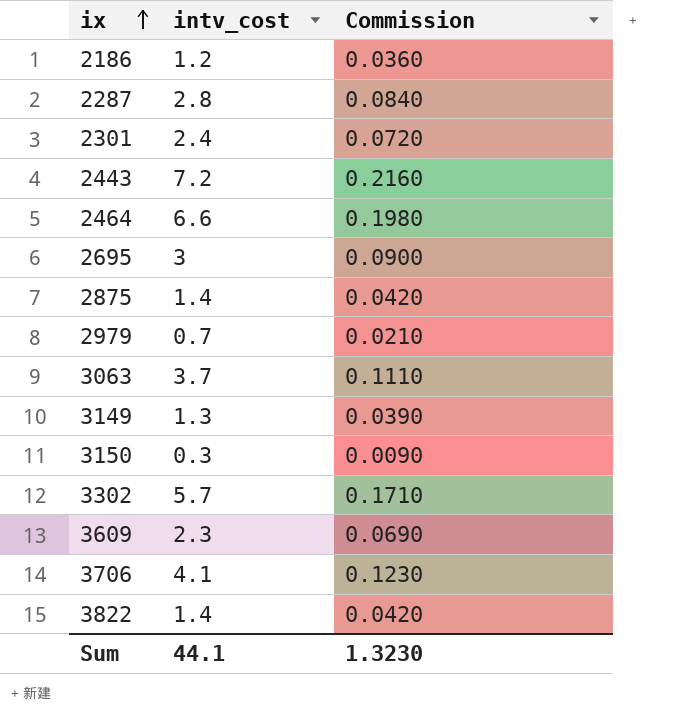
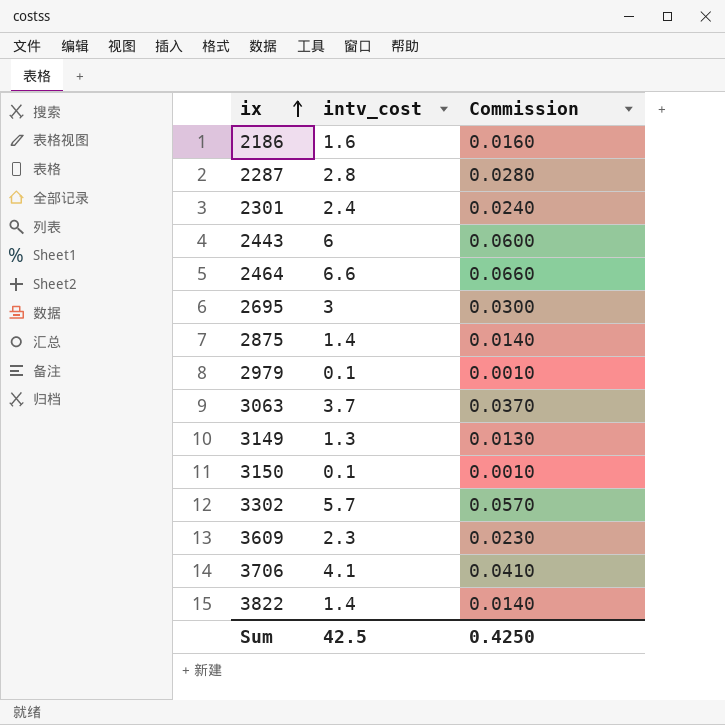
column Commission | formula: [intv_cost] * 0.03 -> [intv_cost] * 0.01
2186 | intv_cost: 1.2 -> 1.6
2443 | intv_cost: 7.2 -> 6
2979 | intv_cost: 0.7 -> 0.1
3150 | intv_cost: 0.3 -> 0.1
Sum | intv_cost: 44.1 -> 42.5
Sum | Commission: 1.3230 -> 0.4250

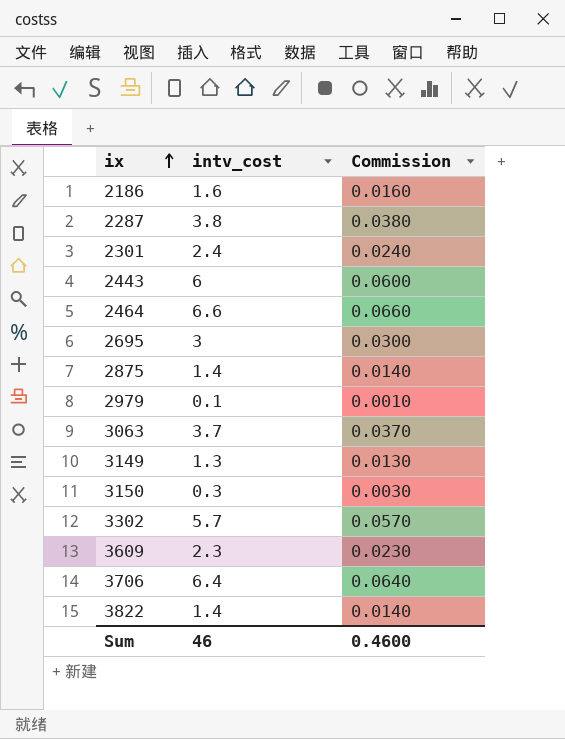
2287 | intv_cost: 2.8 -> 3.8
2287 | Commission: 0.0280 -> 0.0380
3150 | intv_cost: 0.1 -> 0.3
3150 | Commission: 0.0010 -> 0.0030
3706 | intv_cost: 4.1 -> 6.4
3706 | Commission: 0.0410 -> 0.0640
Sum | intv_cost: 42.5 -> 46
Sum | Commission: 0.4250 -> 0.4600

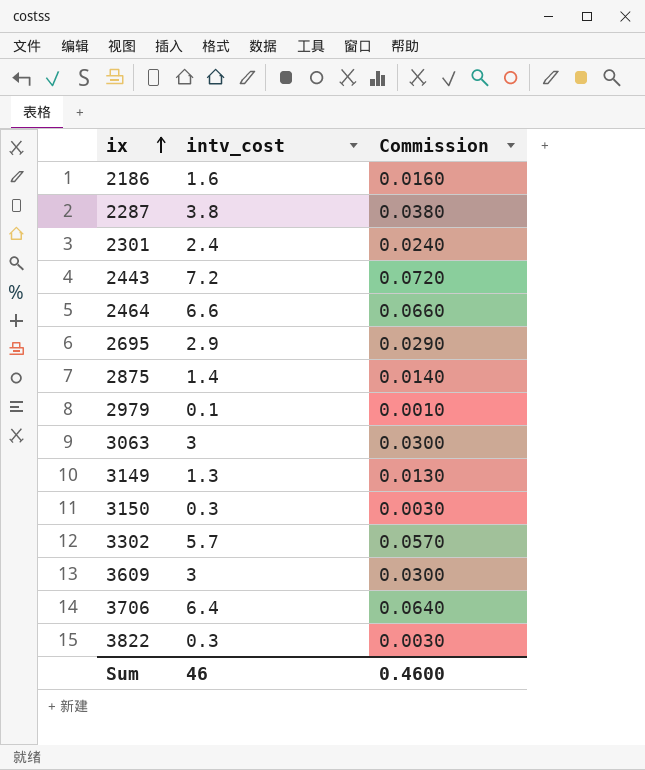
2443 | intv_cost: 6 -> 7.2
2443 | Commission: 0.0600 -> 0.0720
2695 | intv_cost: 3 -> 2.9
2695 | Commission: 0.0300 -> 0.0290
3063 | intv_cost: 3.7 -> 3
3063 | Commission: 0.0370 -> 0.0300
3609 | intv_cost: 2.3 -> 3
3609 | Commission: 0.0230 -> 0.0300
3822 | intv_cost: 1.4 -> 0.3
3822 | Commission: 0.0140 -> 0.0030

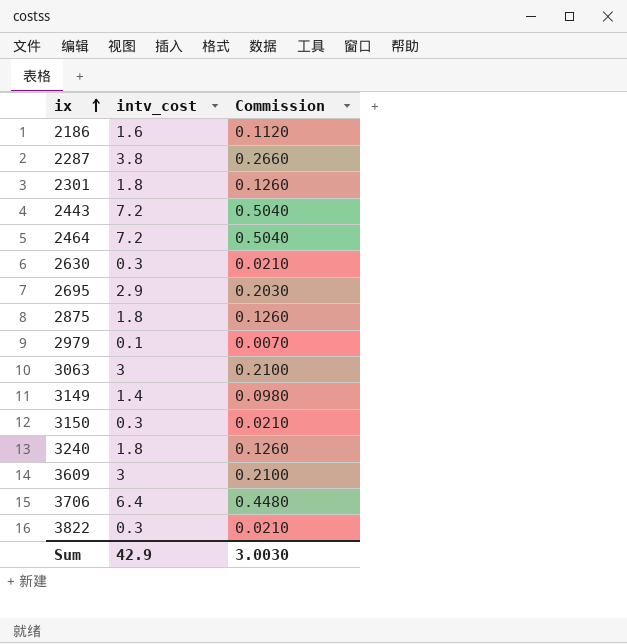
column Commission | formula: [intv_cost] * 0.01 -> [intv_cost] * 0.07
row 3302: 5.7 | 0.0570 -> none
2301 | intv_cost: 2.4 -> 1.8
2464 | intv_cost: 6.6 -> 7.2
row 2630: none -> 0.3 | 0.0210
2875 | intv_cost: 1.4 -> 1.8
3149 | intv_cost: 1.3 -> 1.4
row 3240: none -> 1.8 | 0.1260
Sum | intv_cost: 46 -> 42.9
Sum | Commission: 0.4600 -> 3.0030

